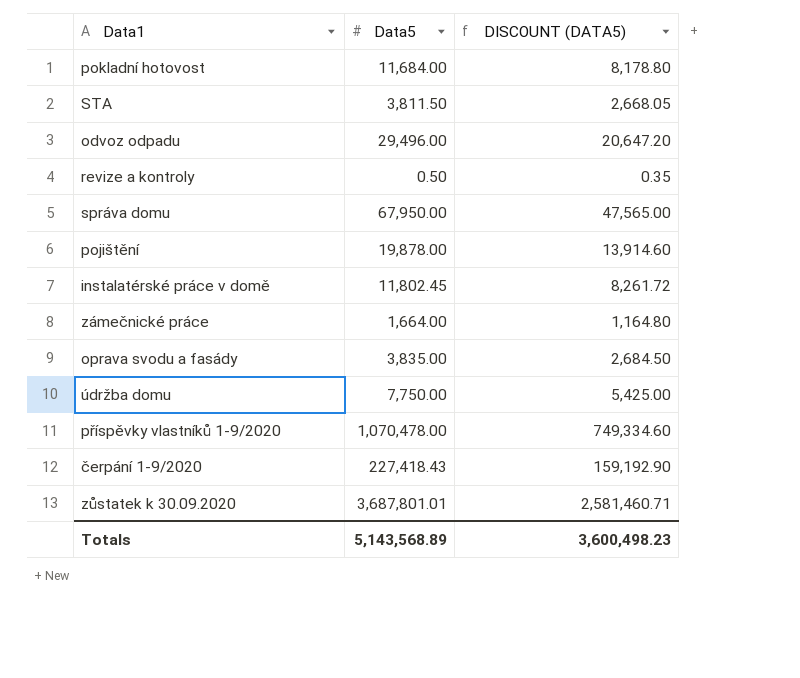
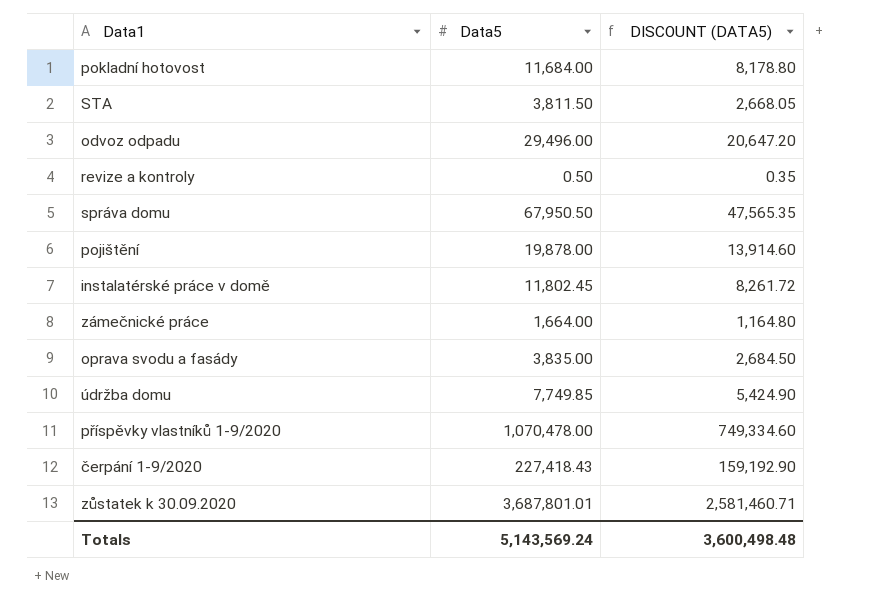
správa domu | Data5: 67,950.00 -> 67,950.50
správa domu | DISCOUNT (DATA5): 47,565.00 -> 47,565.35
údržba domu | Data5: 7,750.00 -> 7,749.85
údržba domu | DISCOUNT (DATA5): 5,425.00 -> 5,424.90
Totals | Data5: 5,143,568.89 -> 5,143,569.24
Totals | DISCOUNT (DATA5): 3,600,498.23 -> 3,600,498.48

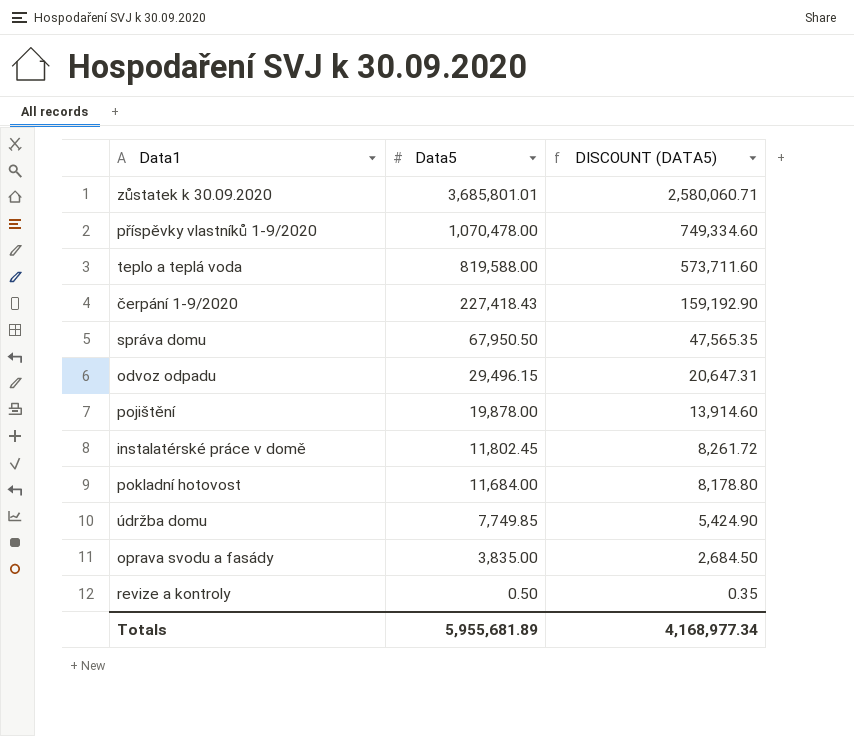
row order: none -> Data5 descending
row STA: 3,811.50 | 2,668.05 -> none
row zámečnické práce: 1,664.00 | 1,164.80 -> none
zůstatek k 30.09.2020 | Data5: 3,687,801.01 -> 3,685,801.01
zůstatek k 30.09.2020 | DISCOUNT (DATA5): 2,581,460.71 -> 2,580,060.71
row teplo a teplá voda: none -> 819,588.00 | 573,711.60
odvoz odpadu | Data5: 29,496.00 -> 29,496.15
odvoz odpadu | DISCOUNT (DATA5): 20,647.20 -> 20,647.31
Totals | Data5: 5,143,569.24 -> 5,955,681.89
Totals | DISCOUNT (DATA5): 3,600,498.48 -> 4,168,977.34

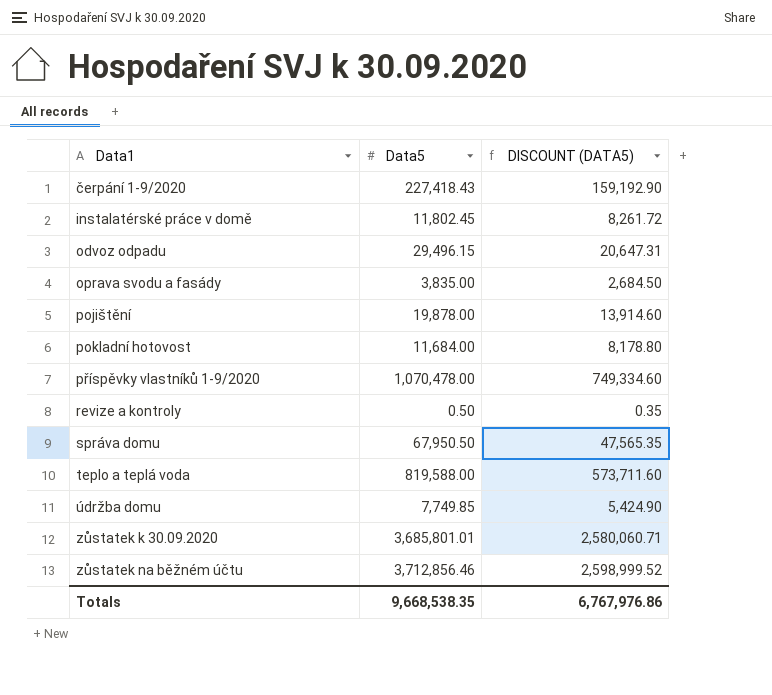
row order: Data5 descending -> Data1 ascending
row zůstatek na běžném účtu: none -> 3,712,856.46 | 2,598,999.52
Totals | Data5: 5,955,681.89 -> 9,668,538.35
Totals | DISCOUNT (DATA5): 4,168,977.34 -> 6,767,976.86

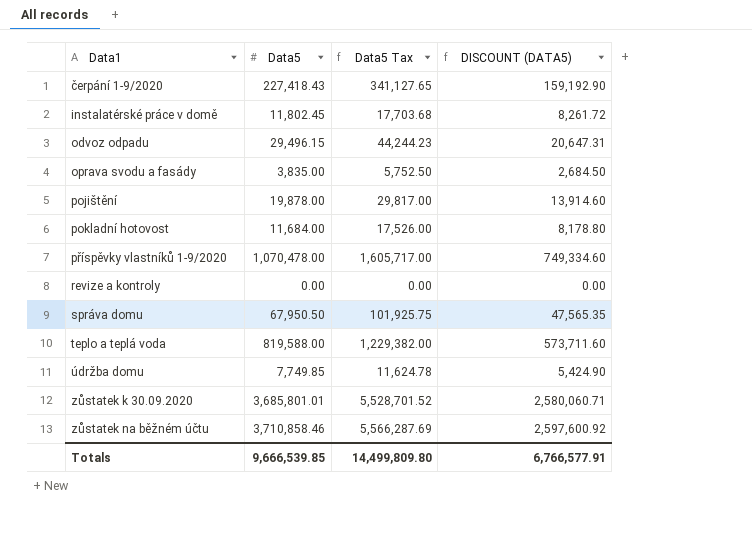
column Data5 Tax | formula: none -> [Data5] * 1.5
revize a kontroly | Data5: 0.50 -> 0.00
revize a kontroly | DISCOUNT (DATA5): 0.35 -> 0.00
zůstatek na běžném účtu | Data5: 3,712,856.46 -> 3,710,858.46
zůstatek na běžném účtu | DISCOUNT (DATA5): 2,598,999.52 -> 2,597,600.92
Totals | Data5: 9,668,538.35 -> 9,666,539.85
Totals | DISCOUNT (DATA5): 6,767,976.86 -> 6,766,577.91

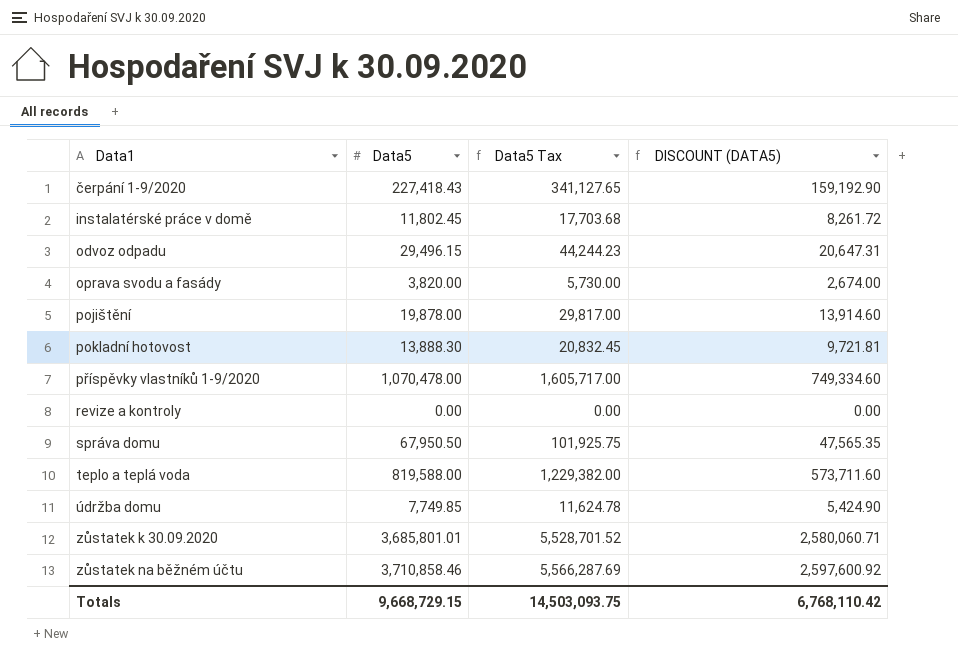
oprava svodu a fasády | Data5: 3,835.00 -> 3,820.00
oprava svodu a fasády | Data5 Tax: 5,752.50 -> 5,730.00
oprava svodu a fasády | DISCOUNT (DATA5): 2,684.50 -> 2,674.00
pokladní hotovost | Data5: 11,684.00 -> 13,888.30
pokladní hotovost | Data5 Tax: 17,526.00 -> 20,832.45
pokladní hotovost | DISCOUNT (DATA5): 8,178.80 -> 9,721.81
Totals | Data5: 9,666,539.85 -> 9,668,729.15
Totals | Data5 Tax: 14,499,809.80 -> 14,503,093.75
Totals | DISCOUNT (DATA5): 6,766,577.91 -> 6,768,110.42

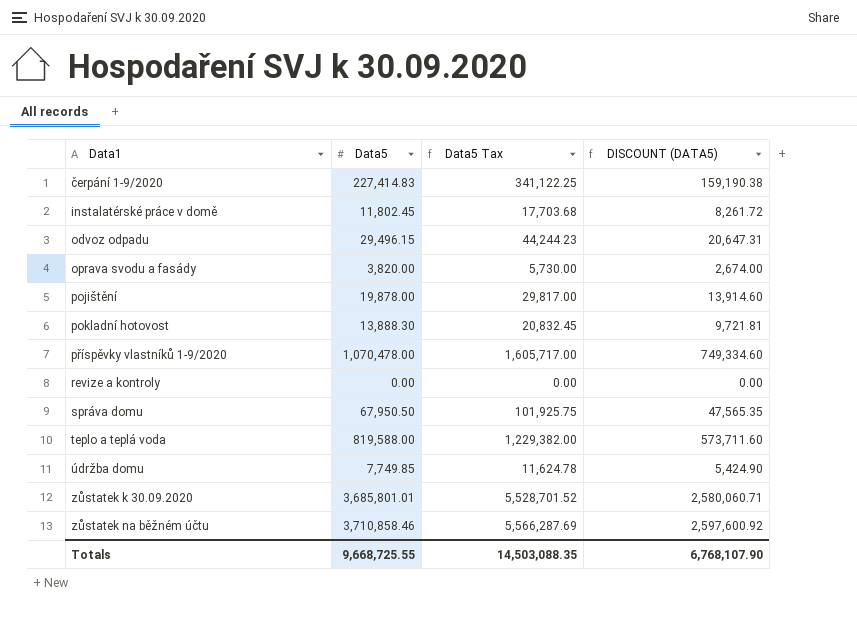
čerpání 1-9/2020 | Data5: 227,418.43 -> 227,414.83
čerpání 1-9/2020 | Data5 Tax: 341,127.65 -> 341,122.25
čerpání 1-9/2020 | DISCOUNT (DATA5): 159,192.90 -> 159,190.38
Totals | Data5: 9,668,729.15 -> 9,668,725.55
Totals | Data5 Tax: 14,503,093.75 -> 14,503,088.35
Totals | DISCOUNT (DATA5): 6,768,110.42 -> 6,768,107.90

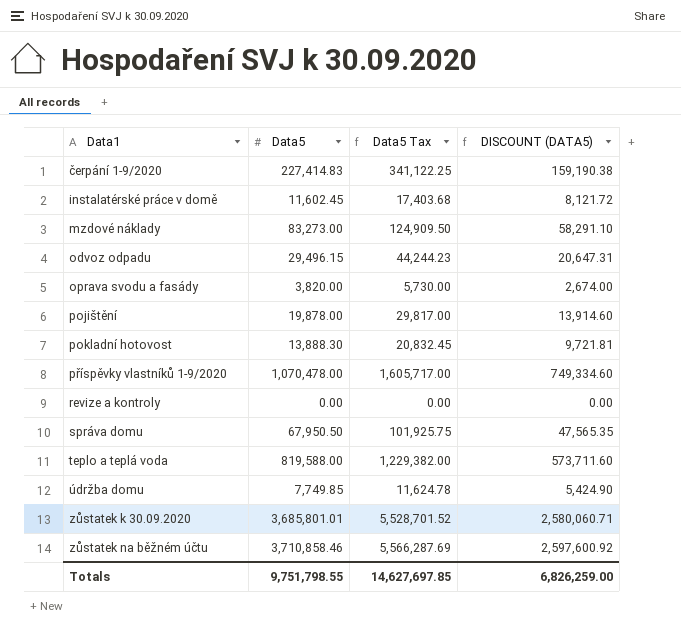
instalatérské práce v domě | Data5: 11,802.45 -> 11,602.45
instalatérské práce v domě | Data5 Tax: 17,703.68 -> 17,403.68
instalatérské práce v domě | DISCOUNT (DATA5): 8,261.72 -> 8,121.72
row mzdové náklady: none -> 83,273.00 | 124,909.50 | 58,291.10
Totals | Data5: 9,668,725.55 -> 9,751,798.55
Totals | Data5 Tax: 14,503,088.35 -> 14,627,697.85
Totals | DISCOUNT (DATA5): 6,768,107.90 -> 6,826,259.00

